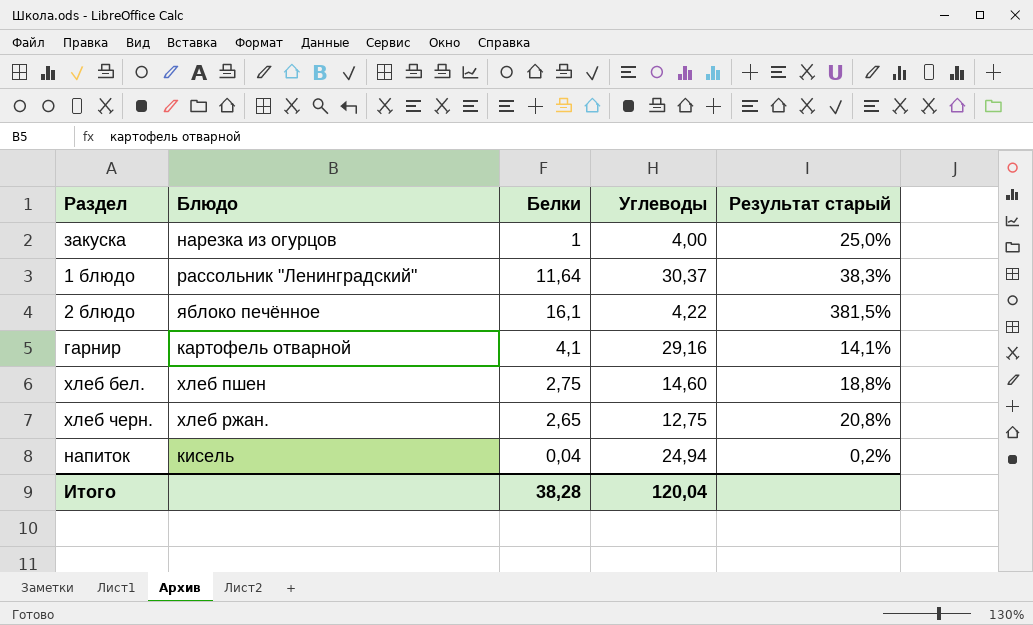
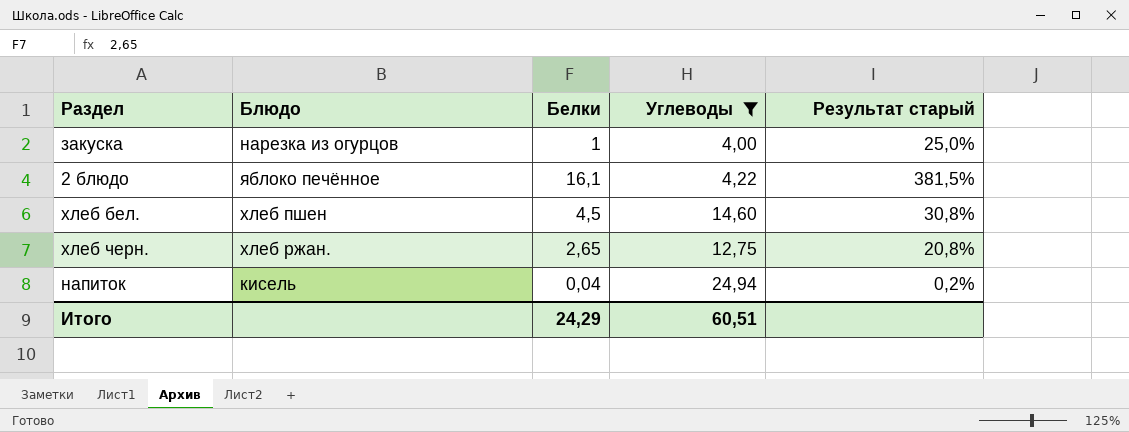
filter: none -> Углеводы <= 24,94
хлеб бел. | Белки: 2,75 -> 4,5
хлеб бел. | Результат старый: 18,8% -> 30,8%
Итого | Белки: 38,28 -> 24,29
Итого | Углеводы: 120,04 -> 60,51

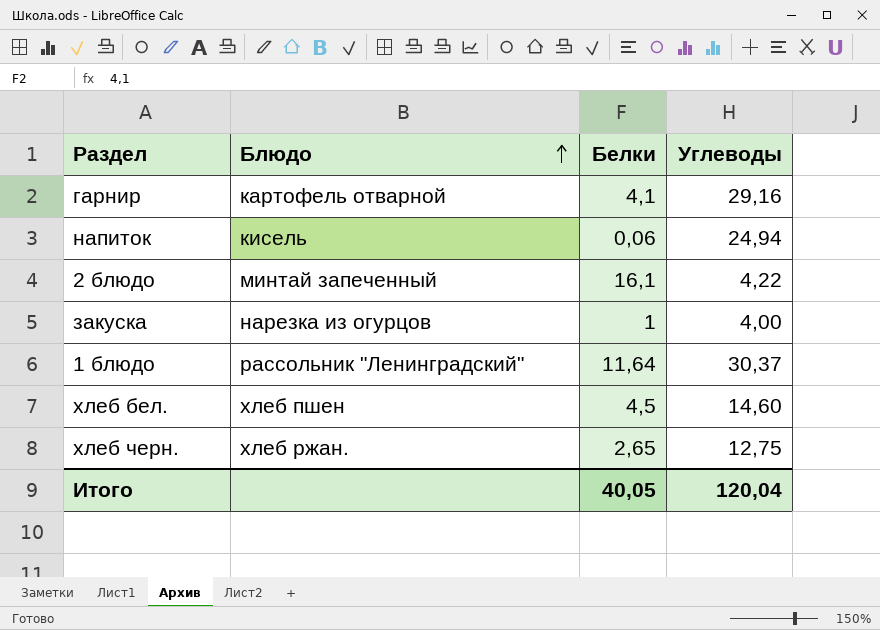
filter: Углеводы <= 24,94 -> none
row order: none -> Блюдо ascending
column Результат старый | formula: [Белки] / [Углеводы] -> none
напиток | Белки: 0,04 -> 0,06
2 блюдо | Блюдо: яблоко печённое -> минтай запеченный
Итого | Белки: 24,29 -> 40,05
Итого | Углеводы: 60,51 -> 120,04

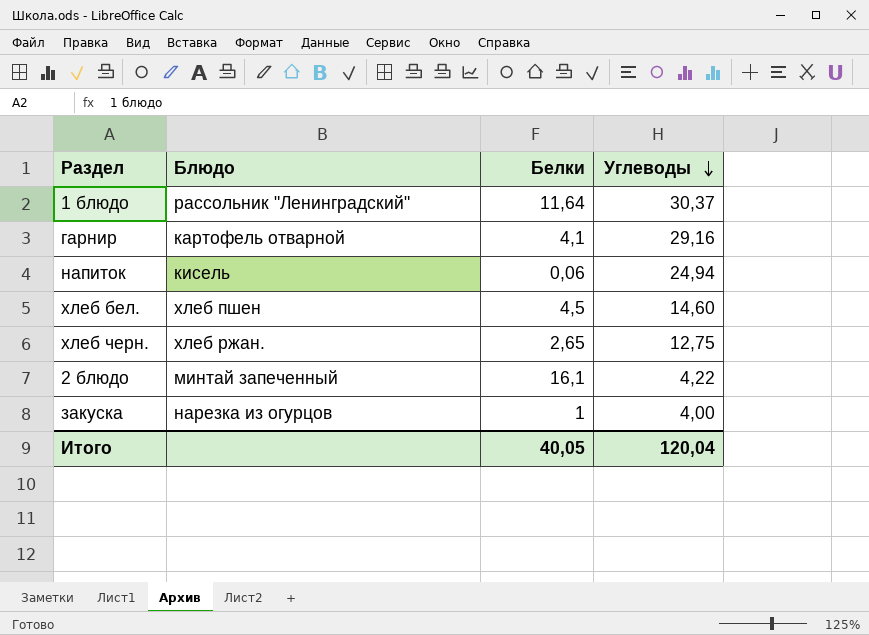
row order: Блюдо ascending -> Углеводы descending

